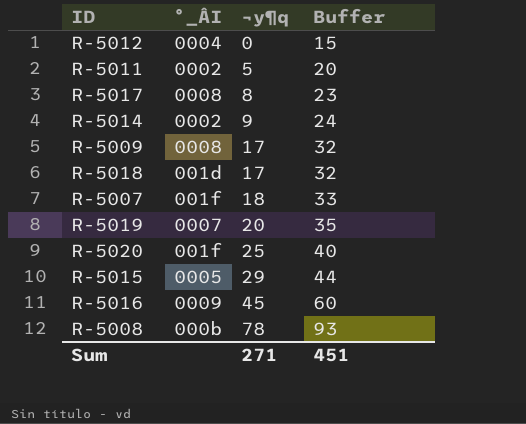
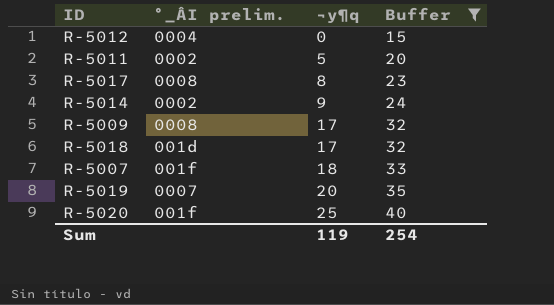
filter: none -> Buffer <= 40
column name: °_ÂI -> °_ÂI prelim.
Sum | ¬y¶q: 271 -> 119
Sum | Buffer: 451 -> 254

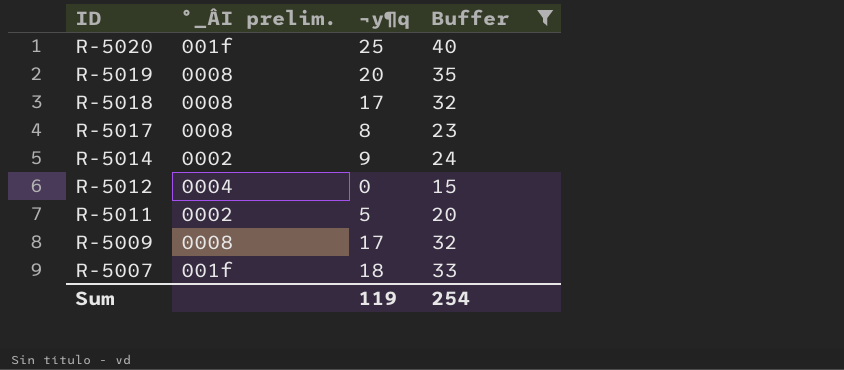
row order: ¬y¶q ascending -> ID descending
R-5019 | °_ÂI prelim.: 0007 -> 0008
R-5018 | °_ÂI prelim.: 001d -> 0008

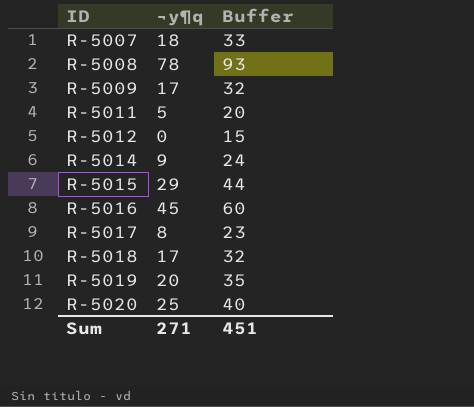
filter: Buffer <= 40 -> none
row order: ID descending -> ID ascending
column °_ÂI prelim. | position: 2 -> none
Sum | ¬y¶q: 119 -> 271
Sum | Buffer: 254 -> 451

